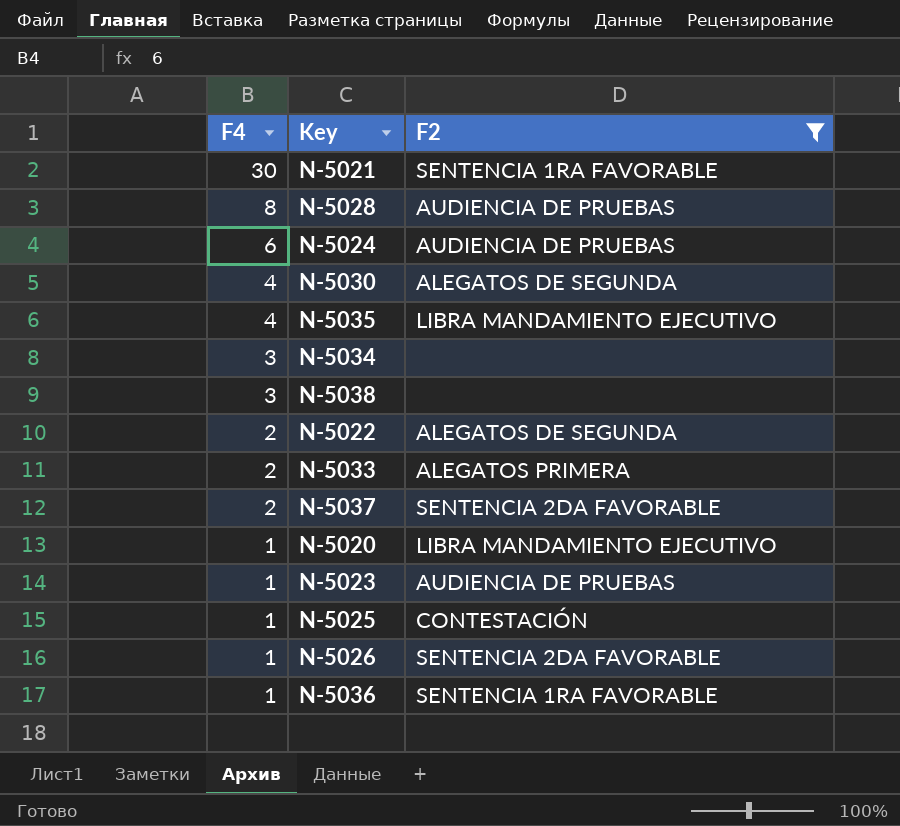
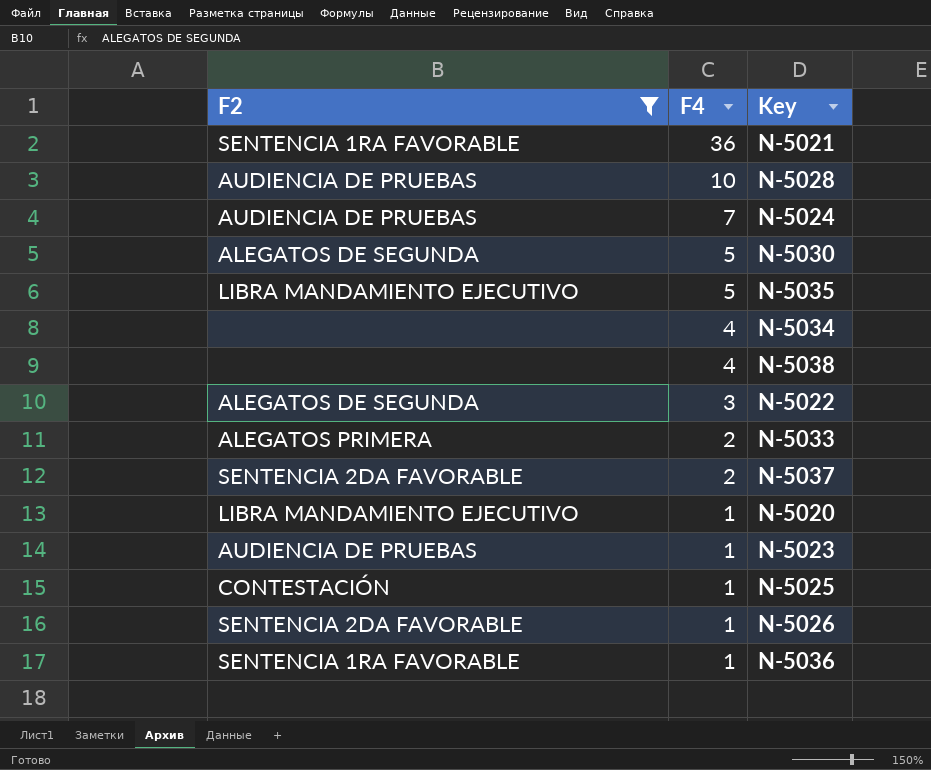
column F2 | position: 3 -> 1
N-5021 | F4: 30 -> 36
N-5028 | F4: 8 -> 10
N-5024 | F4: 6 -> 7
N-5030 | F4: 4 -> 5
N-5035 | F4: 4 -> 5
N-5034 | F4: 3 -> 4
N-5038 | F4: 3 -> 4
N-5022 | F4: 2 -> 3

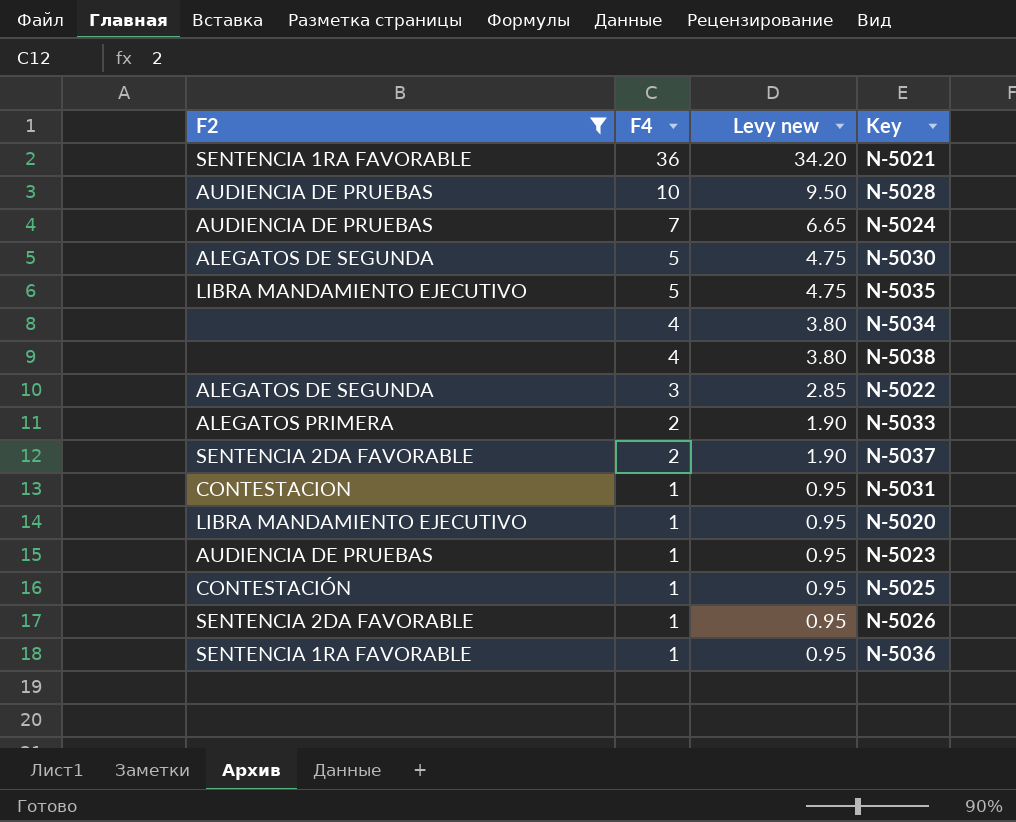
column Levy new | formula: none -> [F4] * 0.95
row N-5031: none -> CONTESTACION | 1 | 0.95

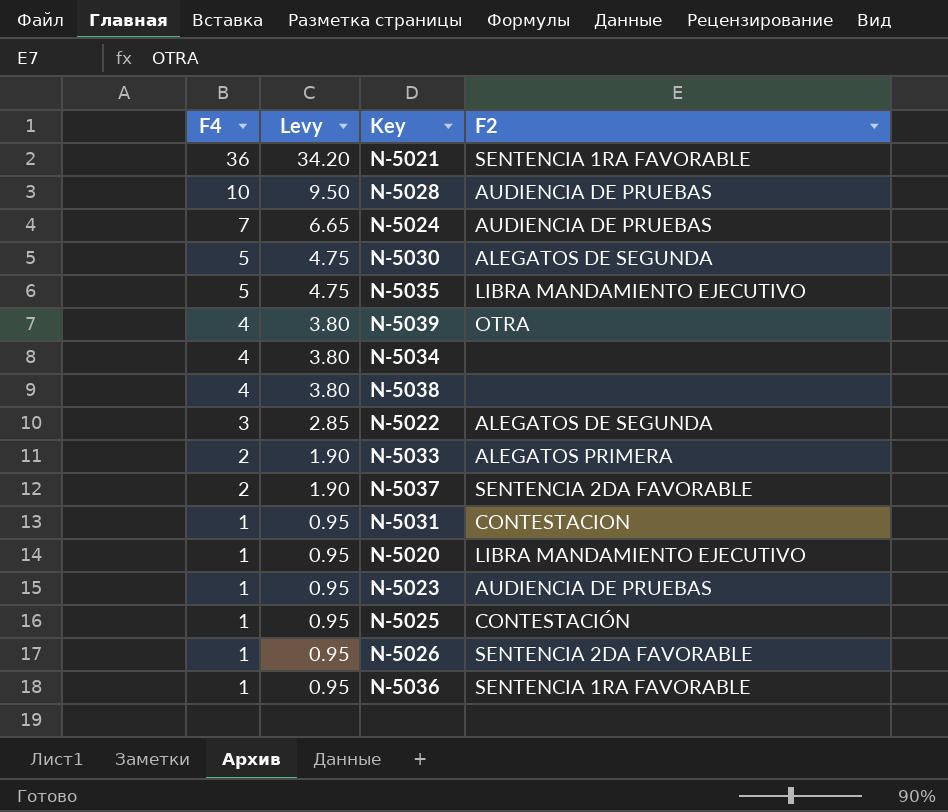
filter: F2 != OTRA -> none
column name: Levy new -> Levy
column F2 | position: 1 -> 4

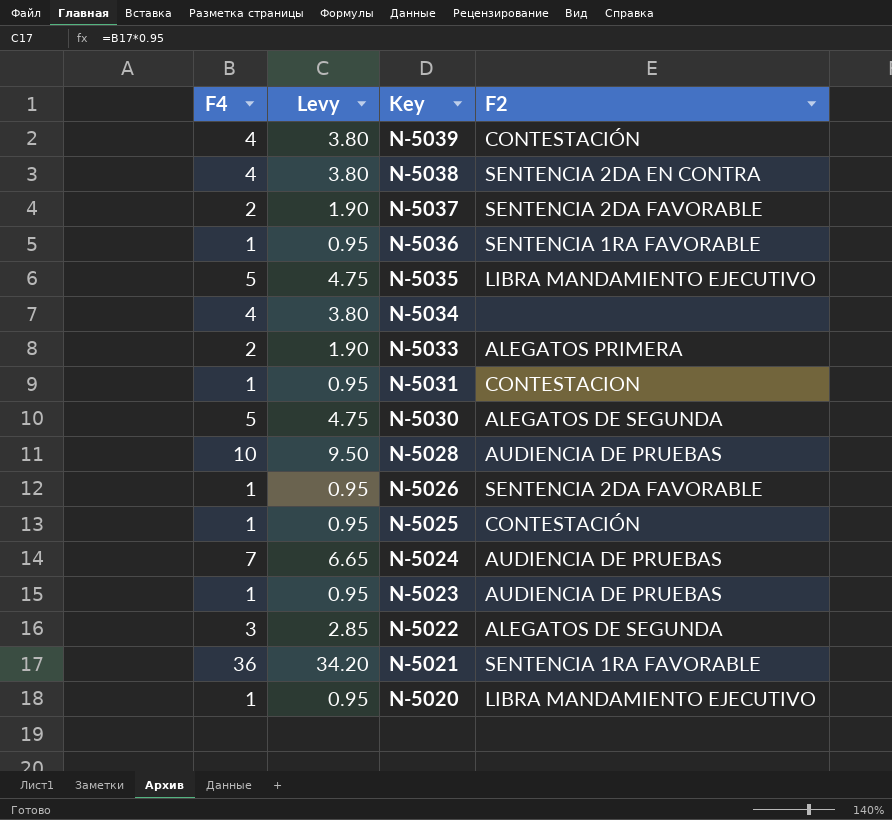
row order: F4 descending -> Key descending
N-5039 | F2: OTRA -> CONTESTACIÓN
N-5038 | F2: none -> SENTENCIA 2DA EN CONTRA

